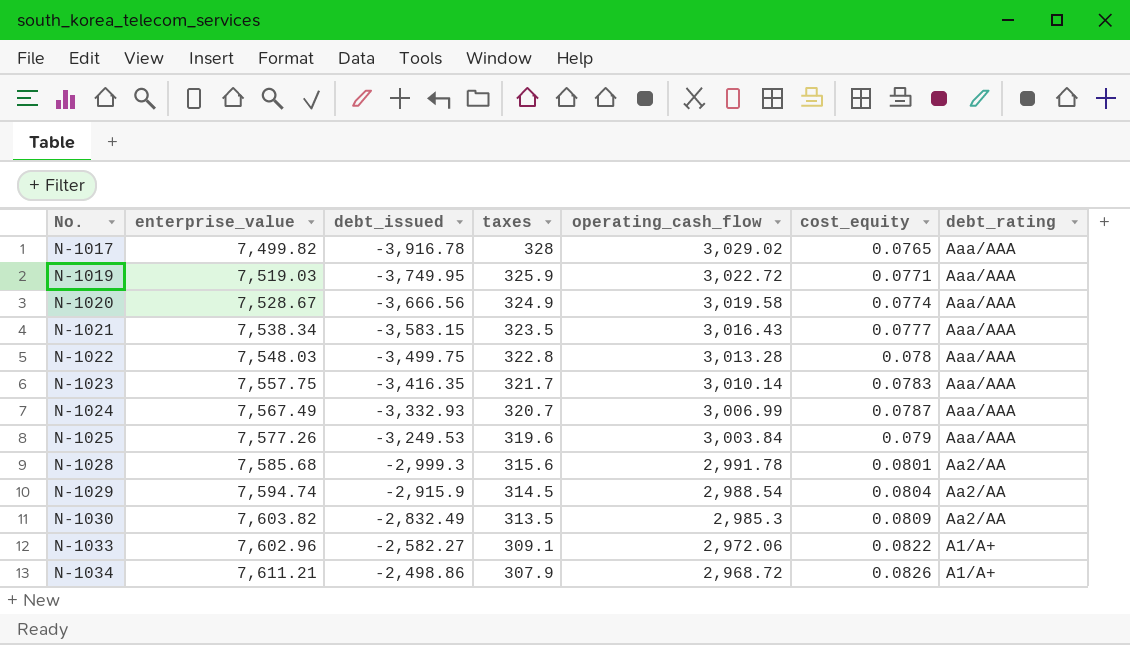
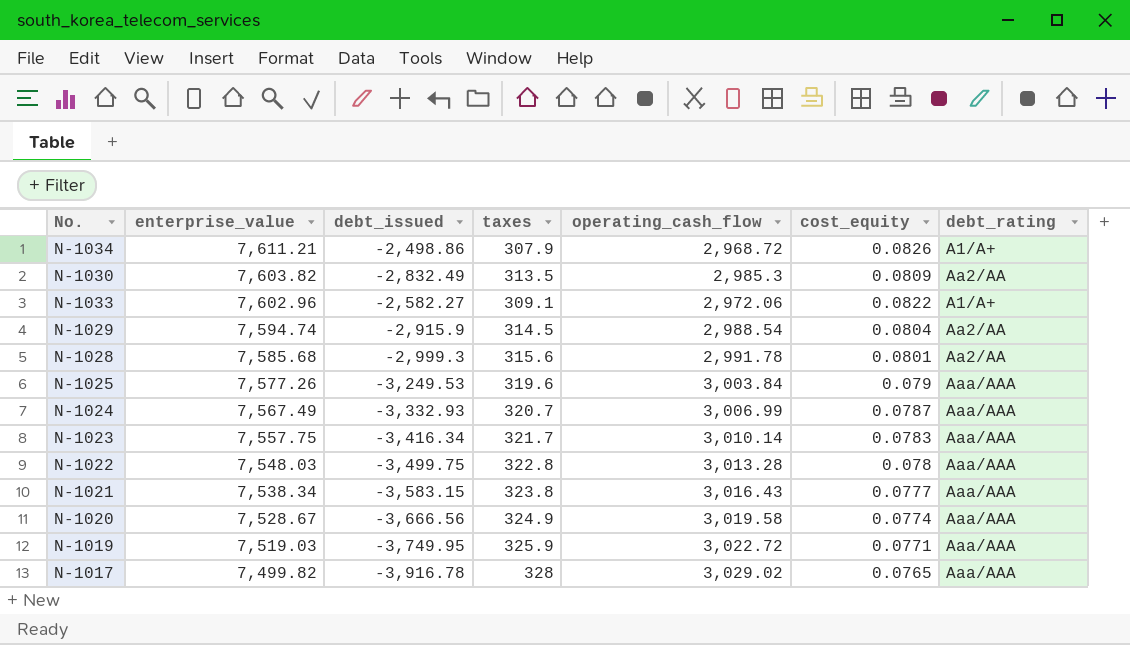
row order: No. ascending -> enterprise_value descending
N-1023 | debt_issued: -3,416.35 -> -3,416.34
N-1021 | taxes: 323.5 -> 323.8

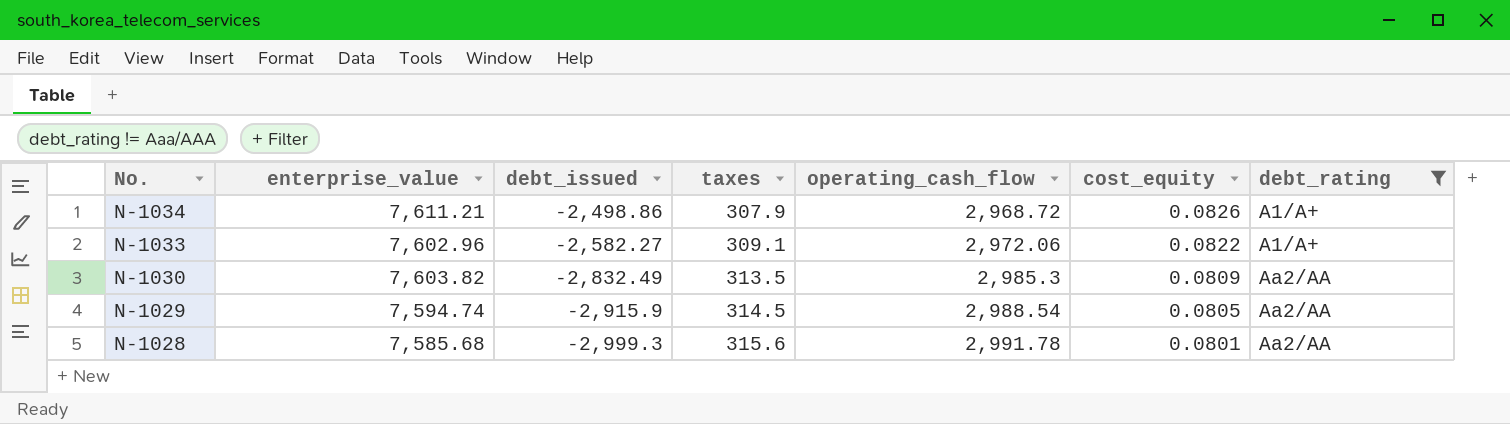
filter: none -> debt_rating != Aaa/AAA
row order: enterprise_value descending -> No. descending
N-1029 | cost_equity: 0.0804 -> 0.0805

